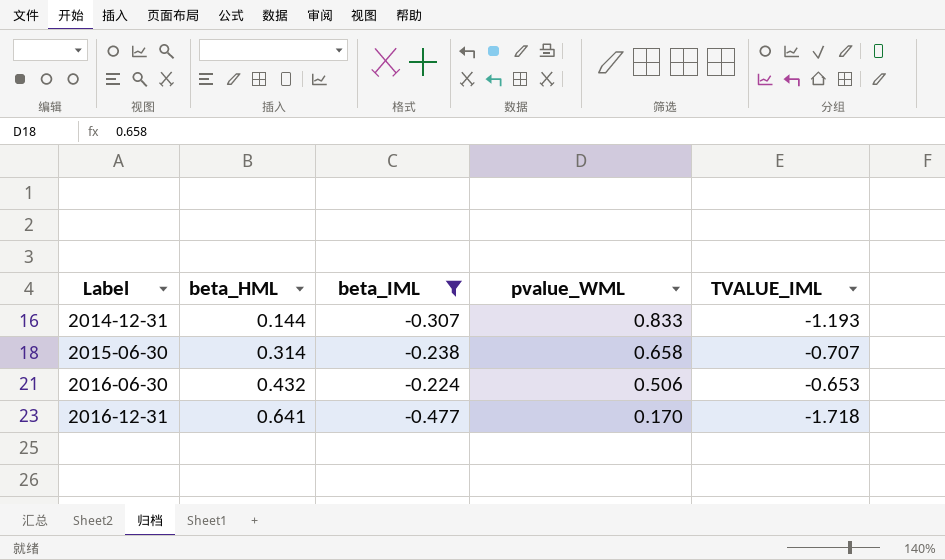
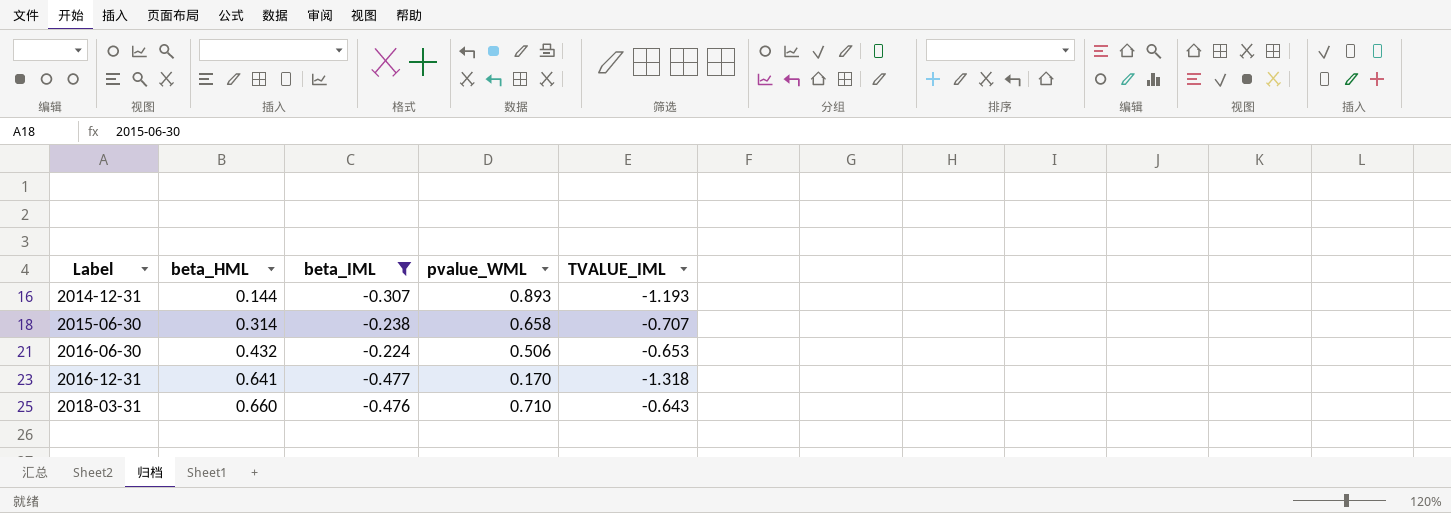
2014-12-31 | pvalue_WML: 0.833 -> 0.893
2016-12-31 | TVALUE_IML: -1.718 -> -1.318
row 2018-03-31: none -> 0.660 | -0.476 | 0.710 | -0.643

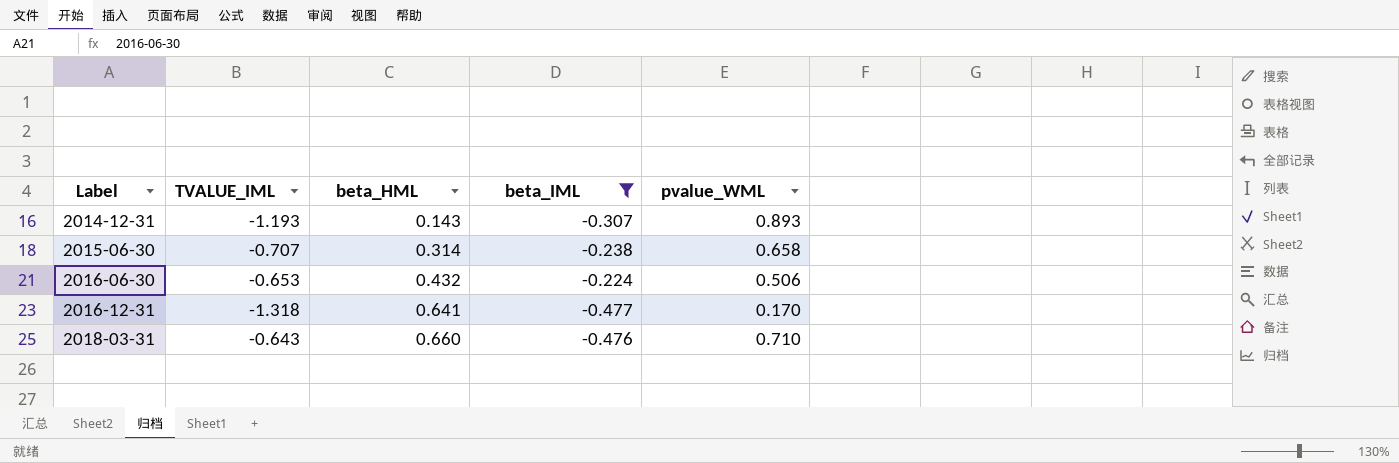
column TVALUE_IML | position: 5 -> 2
2014-12-31 | beta_HML: 0.144 -> 0.143

